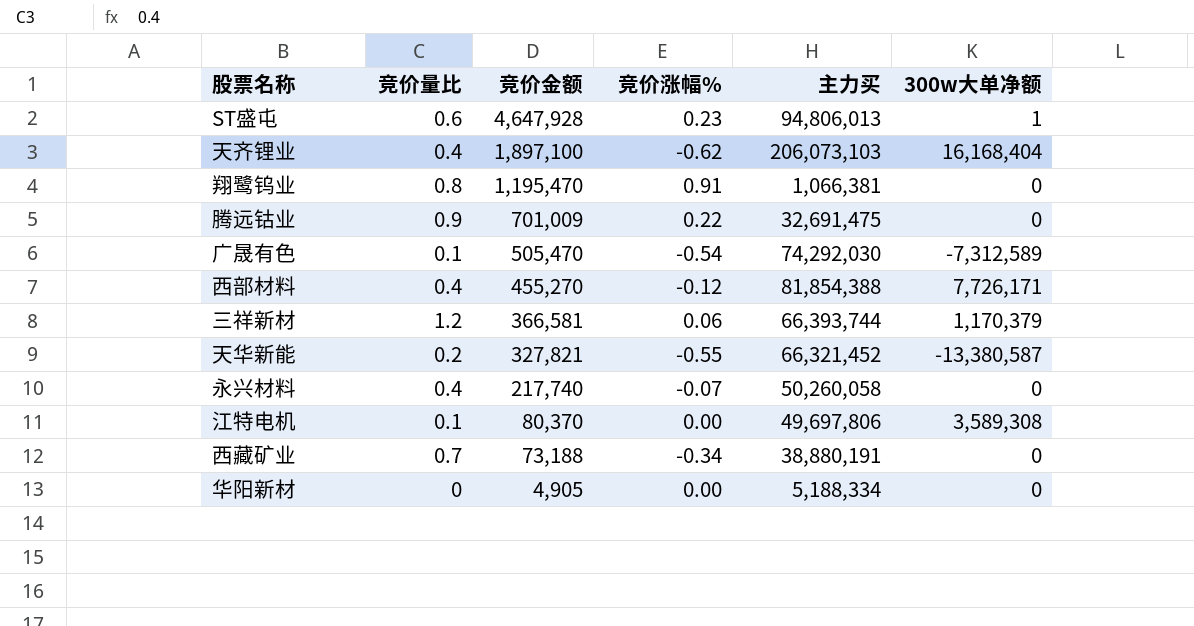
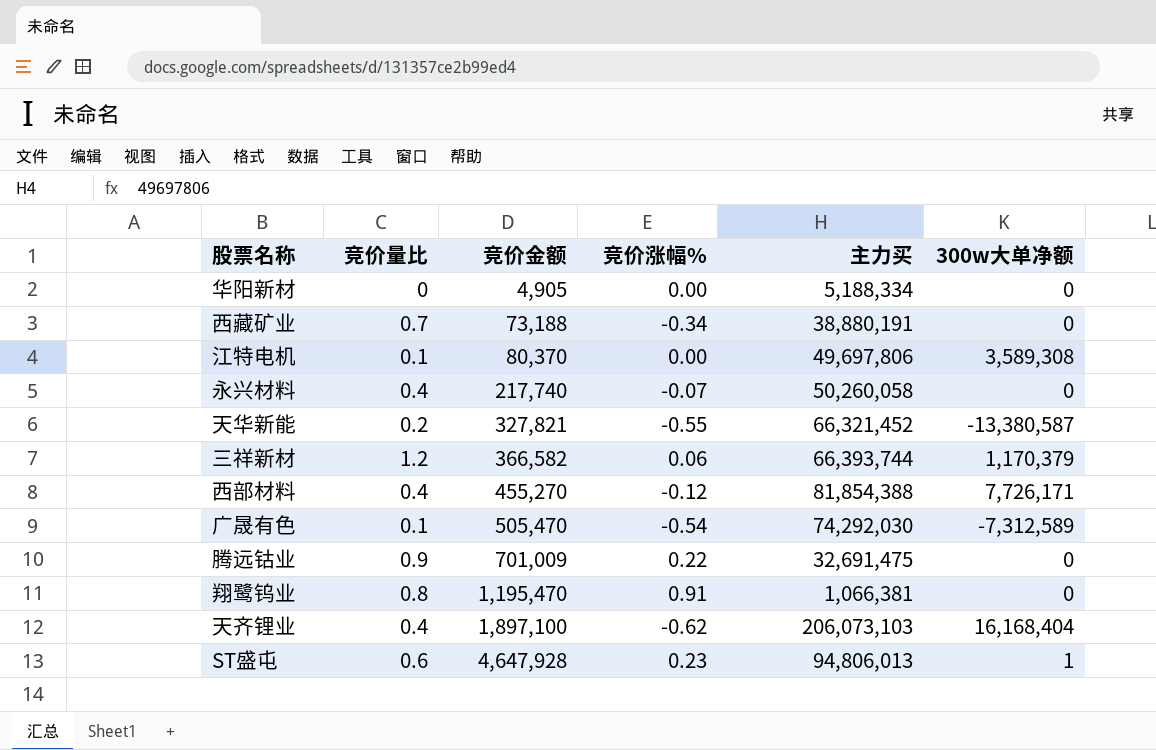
row order: 竞价金额 descending -> 竞价金额 ascending
三祥新材 | 竞价金额: 366,581 -> 366,582

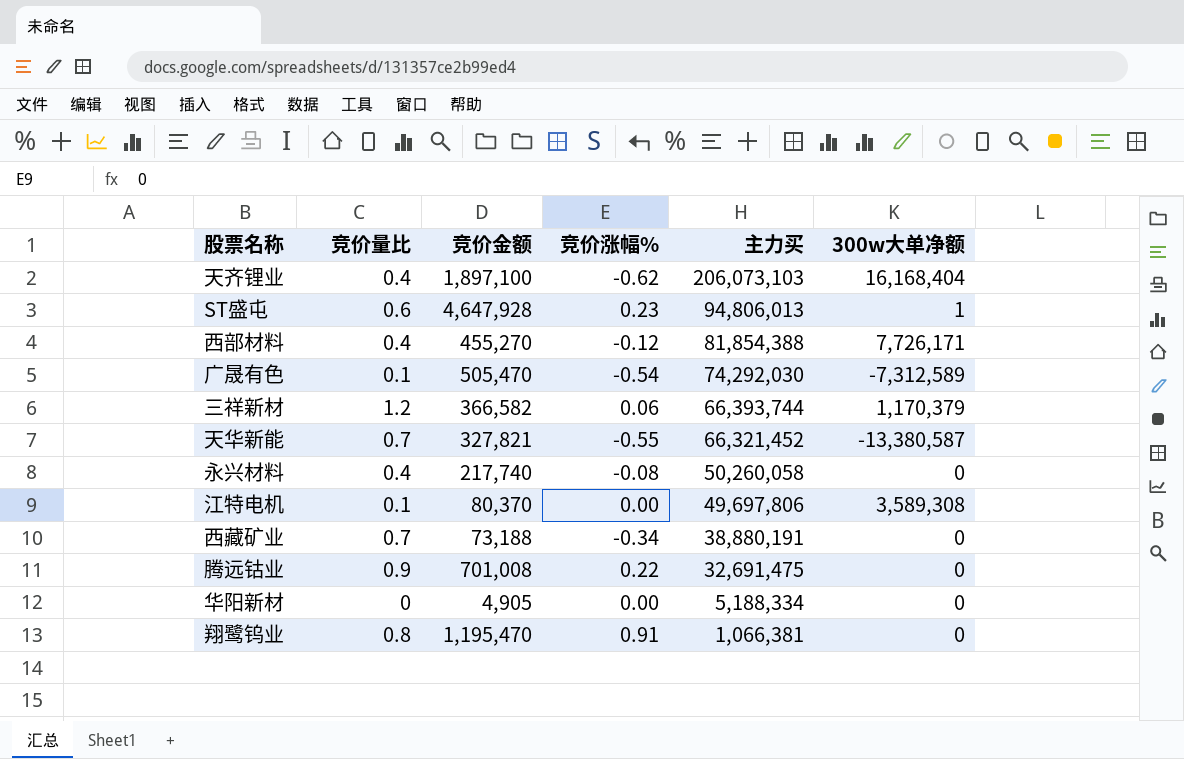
row order: 竞价金额 ascending -> 主力买 descending
天华新能 | 竞价量比: 0.2 -> 0.7
永兴材料 | 竞价涨幅%: -0.07 -> -0.08
腾远钴业 | 竞价金额: 701,009 -> 701,008

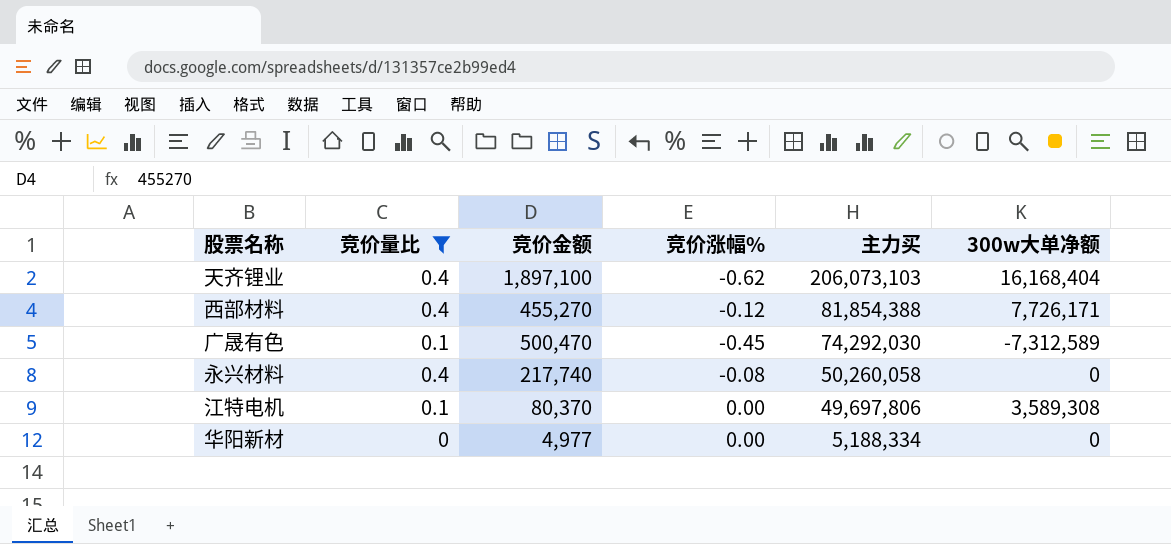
filter: none -> 竞价量比 <= 0.4
广晟有色 | 竞价金额: 505,470 -> 500,470
广晟有色 | 竞价涨幅%: -0.54 -> -0.45
华阳新材 | 竞价金额: 4,905 -> 4,977

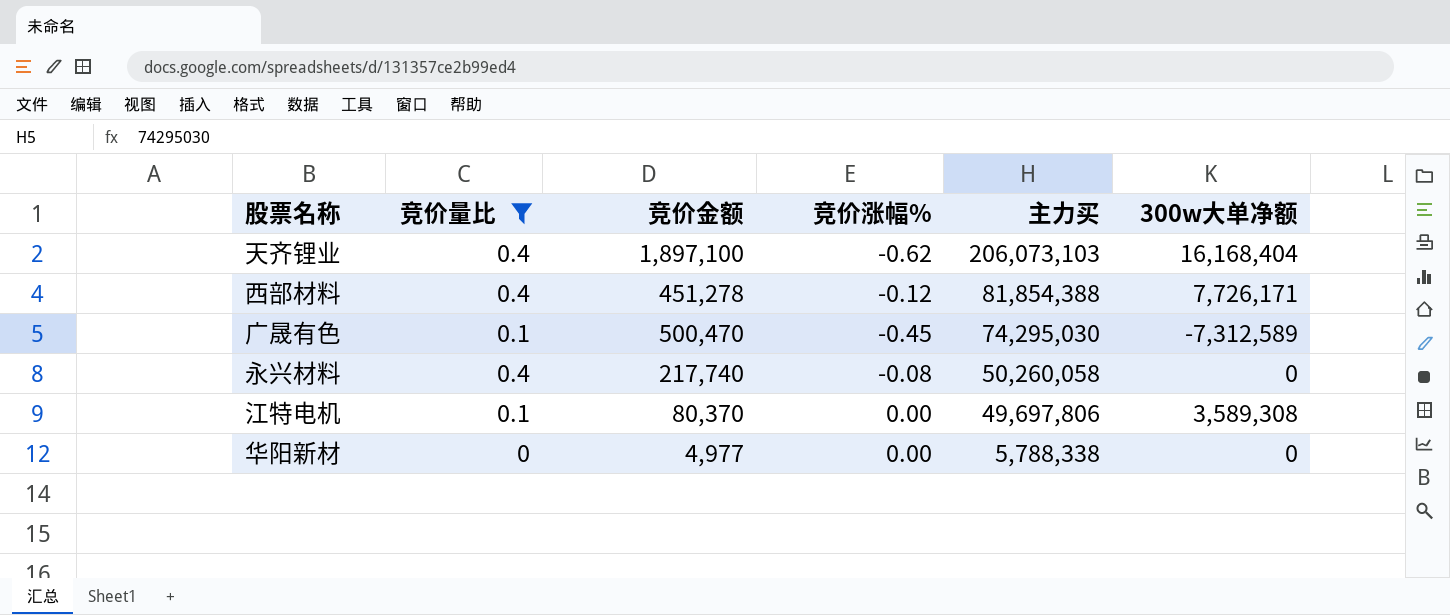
西部材料 | 竞价金额: 455,270 -> 451,278
广晟有色 | 主力买: 74,292,030 -> 74,295,030
华阳新材 | 主力买: 5,188,334 -> 5,788,338

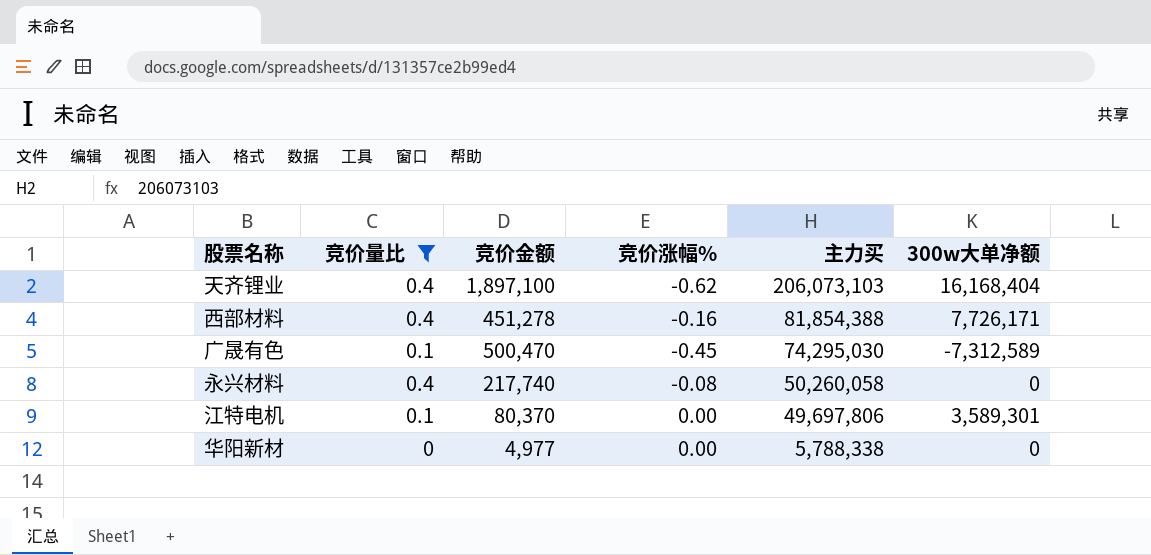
西部材料 | 竞价涨幅%: -0.12 -> -0.16
江特电机 | 300w大单净额: 3,589,308 -> 3,589,301

